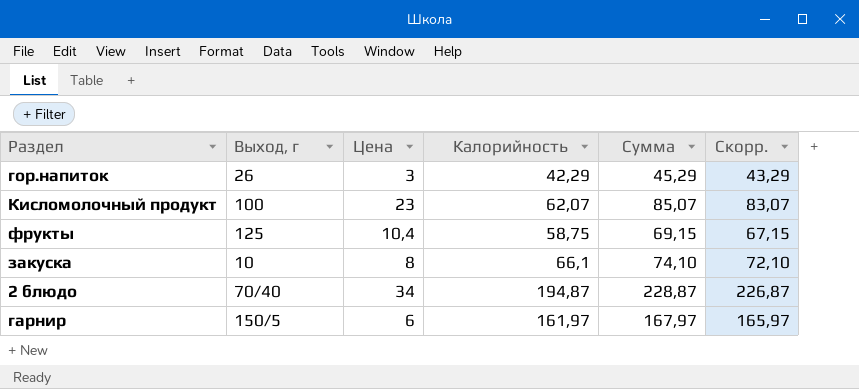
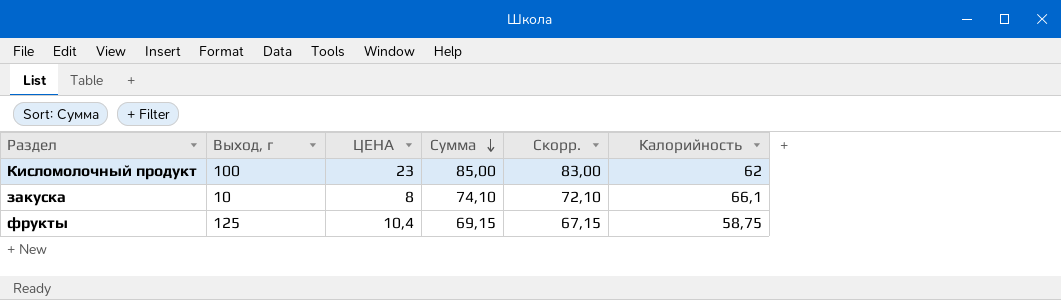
row order: none -> Сумма descending
column name: Цена -> ЦЕНА
column Калорийность | position: 4 -> 6
row гор.напиток: 26 | 3 | 42,29 | 45,29 | 43,29 -> none
row 2 блюдо: 70/40 | 34 | 194,87 | 228,87 | 226,87 -> none
row гарнир: 150/5 | 6 | 161,97 | 167,97 | 165,97 -> none
Кисломолочный продукт | Сумма: 85,07 -> 85,00
Кисломолочный продукт | Скорр.: 83,07 -> 83,00
Кисломолочный продукт | Калорийность: 62,07 -> 62

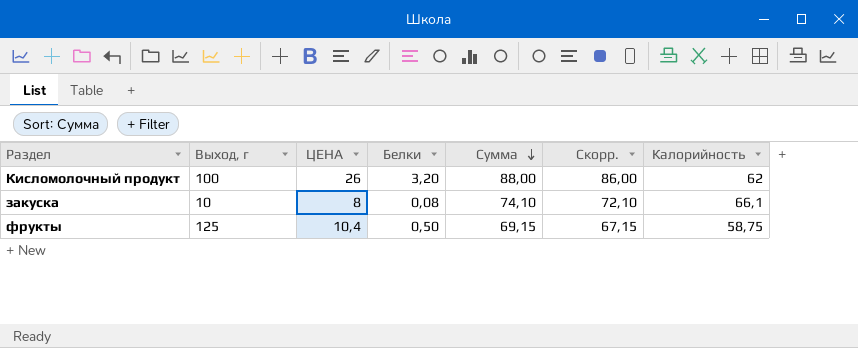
column Белки | position: none -> 4
Кисломолочный продукт | ЦЕНА: 23 -> 26
Кисломолочный продукт | Сумма: 85,00 -> 88,00
Кисломолочный продукт | Скорр.: 83,00 -> 86,00

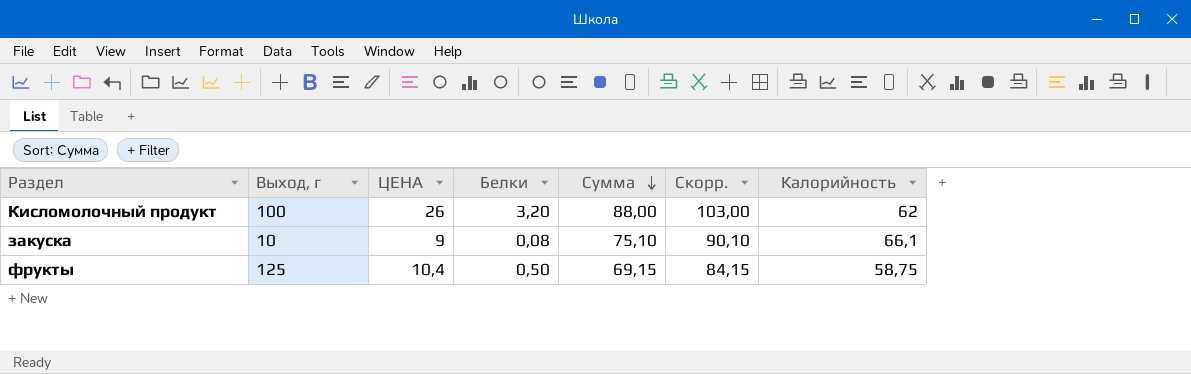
column Скорр. | formula: [Сумма] - 2 -> [Сумма] + 15
закуска | ЦЕНА: 8 -> 9
закуска | Сумма: 74,10 -> 75,10

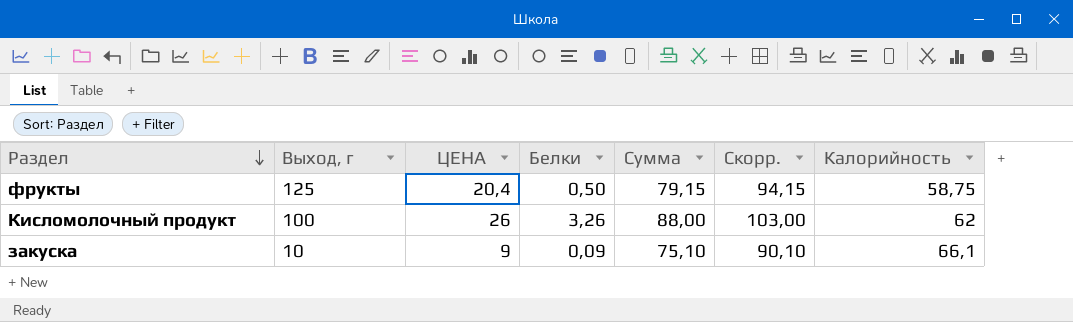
row order: Сумма descending -> Раздел descending
фрукты | ЦЕНА: 10,4 -> 20,4
фрукты | Сумма: 69,15 -> 79,15
фрукты | Скорр.: 84,15 -> 94,15
Кисломолочный продукт | Белки: 3,20 -> 3,26
закуска | Белки: 0,08 -> 0,09

